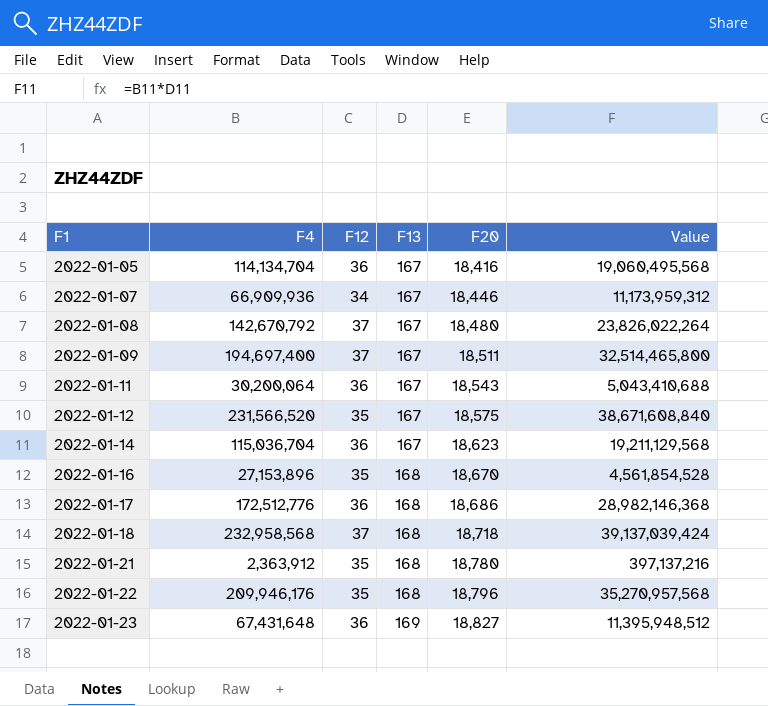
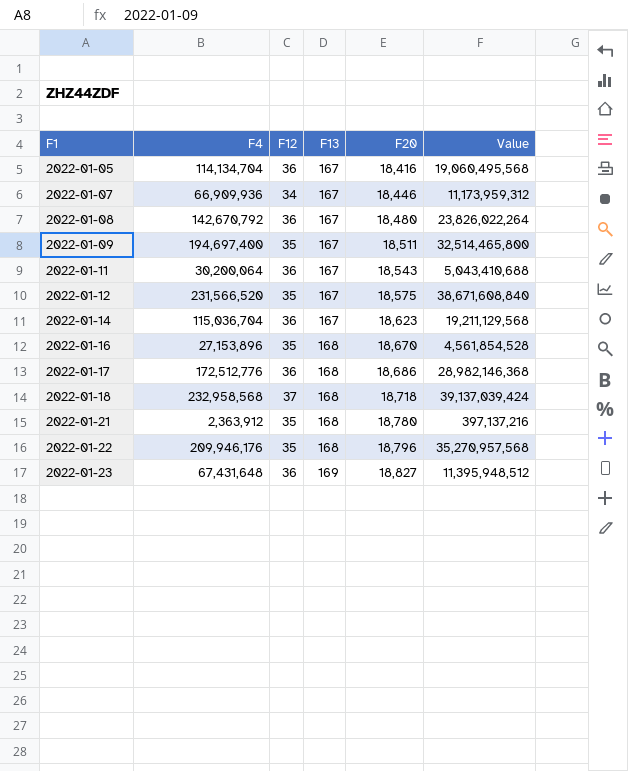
2022-01-08 | F12: 37 -> 36
2022-01-09 | F12: 37 -> 35

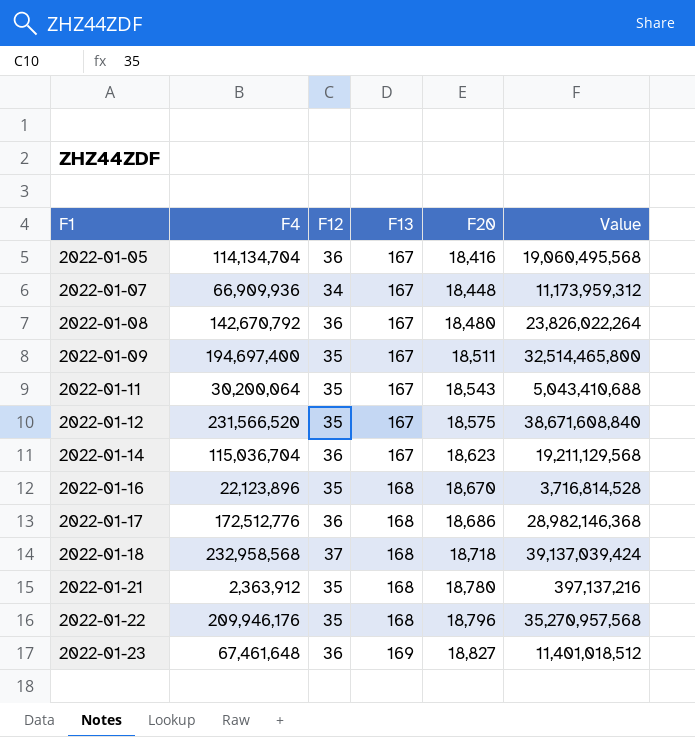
2022-01-07 | F20: 18,446 -> 18,448
2022-01-11 | F12: 36 -> 35
2022-01-16 | F4: 27,153,896 -> 22,123,896
2022-01-16 | Value: 4,561,854,528 -> 3,716,814,528
2022-01-23 | F4: 67,431,648 -> 67,461,648
2022-01-23 | Value: 11,395,948,512 -> 11,401,018,512

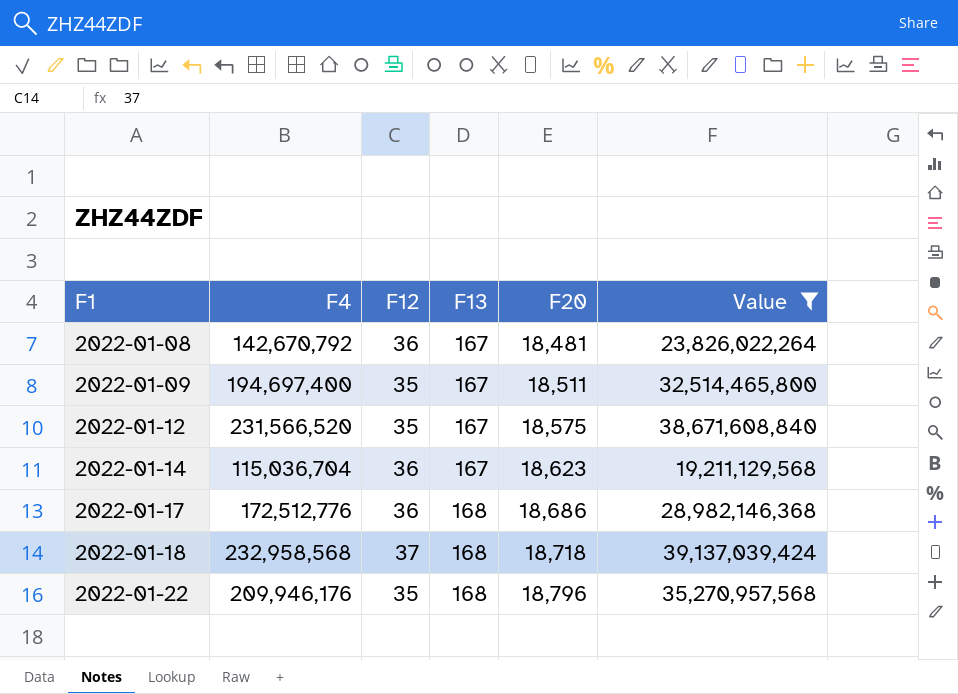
filter: none -> Value >= 19,211,129,568
2022-01-08 | F20: 18,480 -> 18,481

